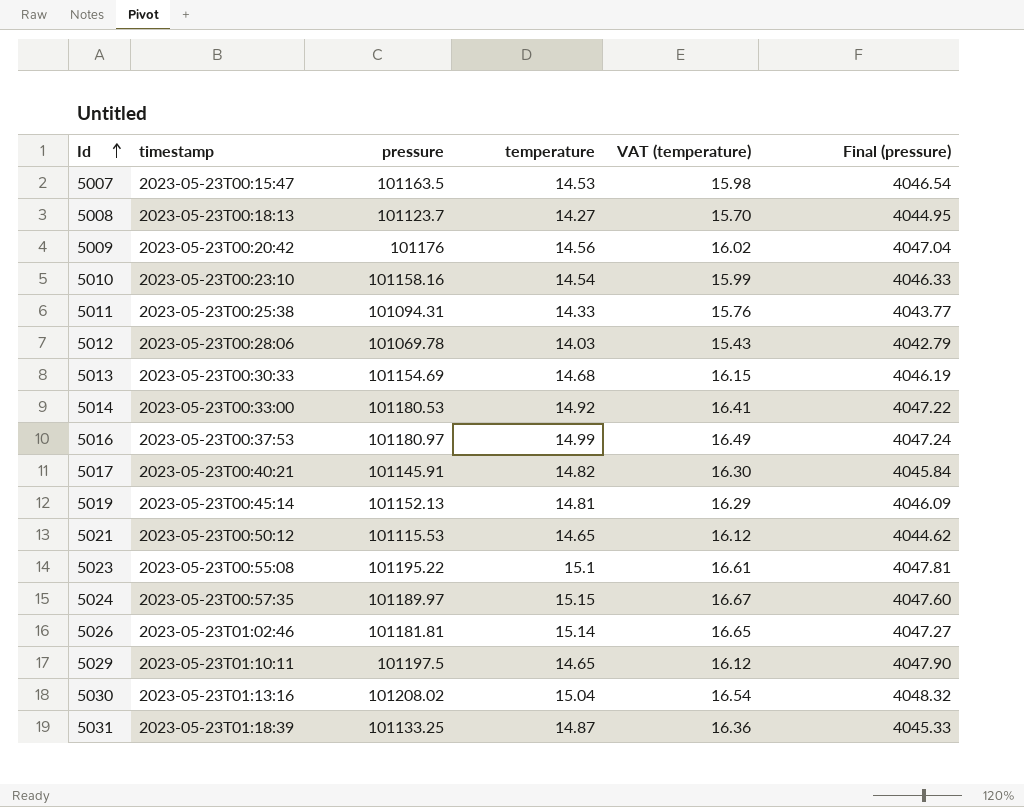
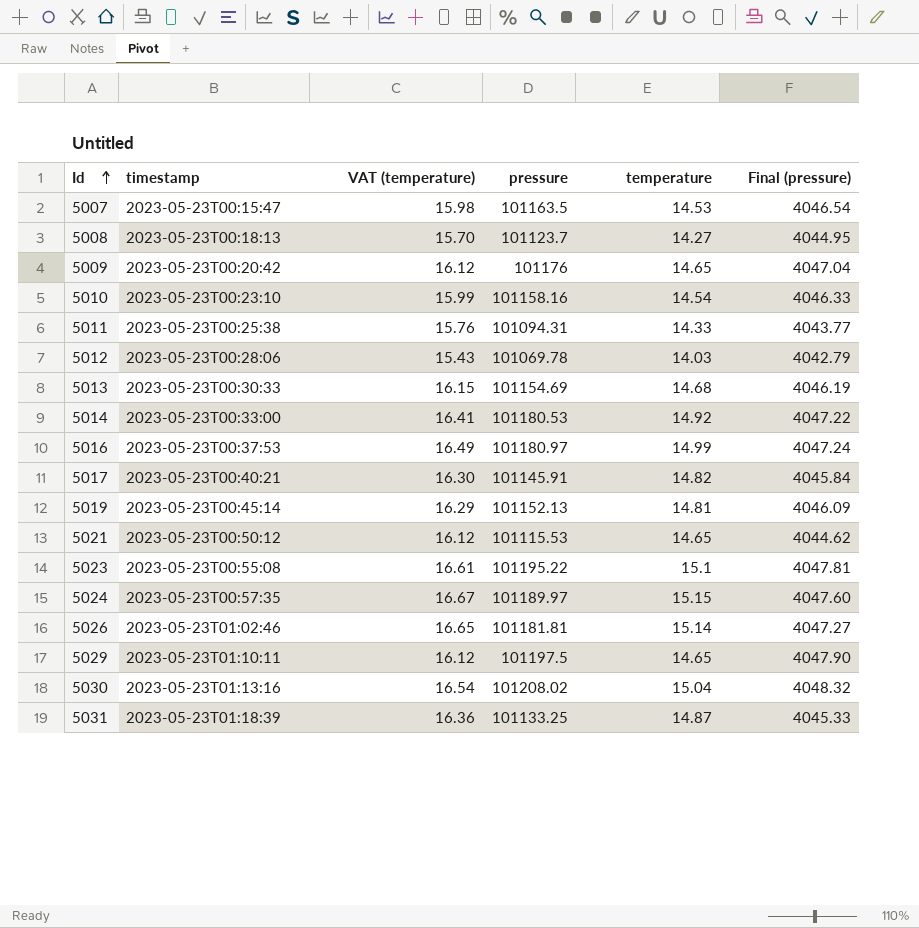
column VAT (temperature) | position: 5 -> 3
5009 | VAT (temperature): 16.02 -> 16.12
5009 | temperature: 14.56 -> 14.65

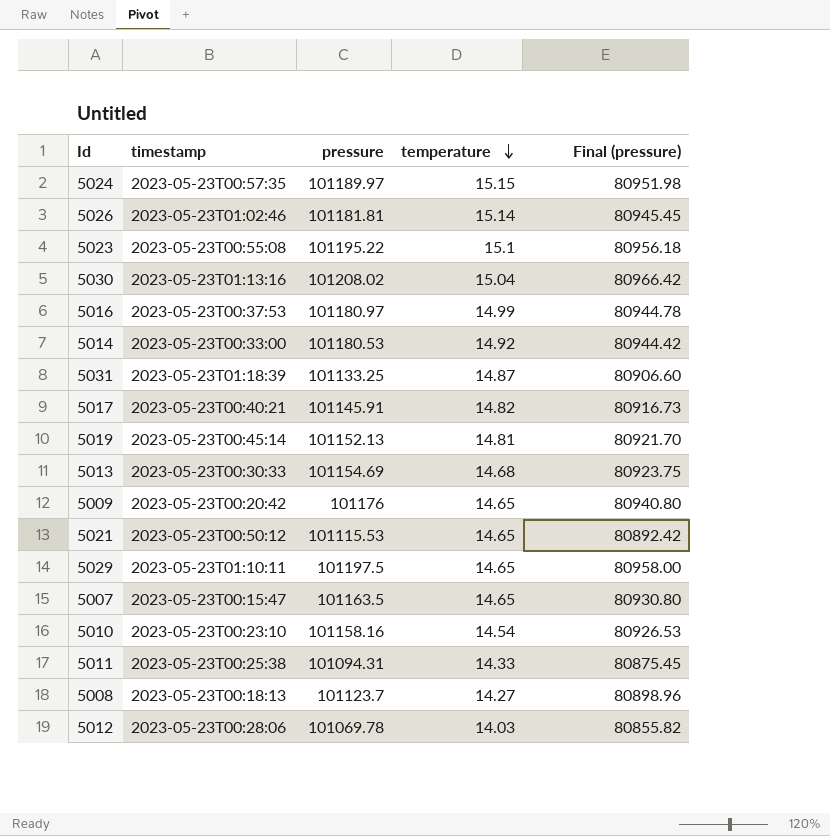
row order: Id ascending -> temperature descending
column VAT (temperature) | formula: [temperature] * 1.1 -> none
column Final (pressure) | formula: [pressure] * 0.04 -> [pressure] * 0.8
5007 | temperature: 14.53 -> 14.65

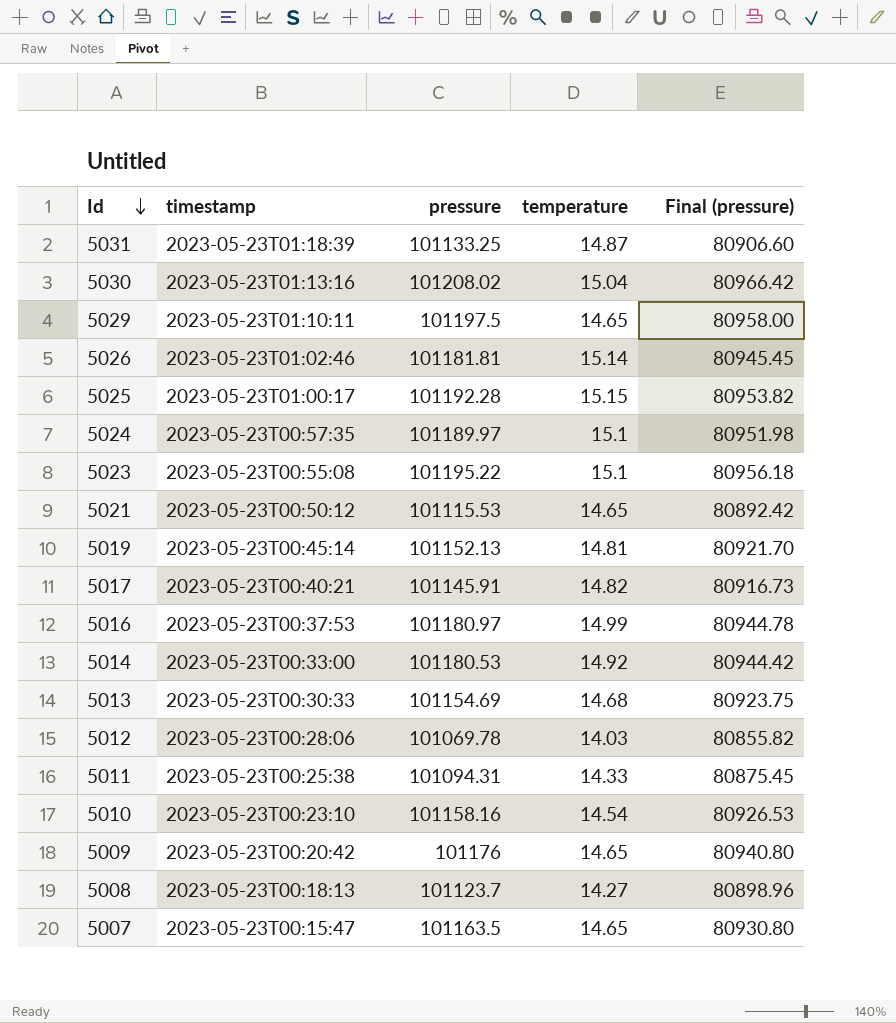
row order: temperature descending -> Id descending
row 5025: none -> 2023-05-23T01:00:17 | 101192.28 | 15.15 | 80953.82
5024 | temperature: 15.15 -> 15.1

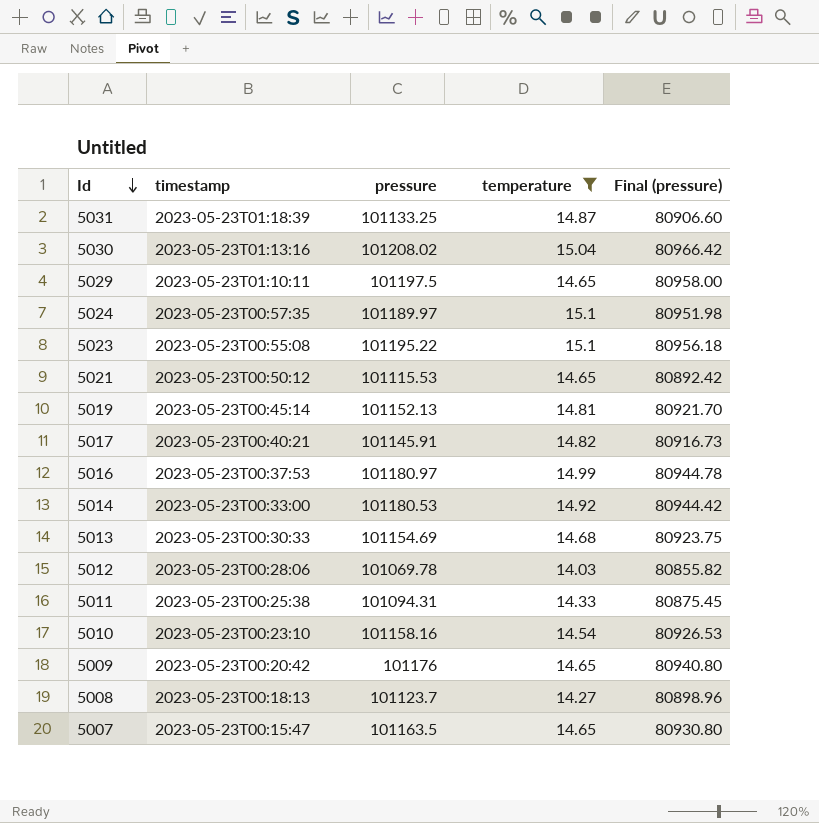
filter: none -> temperature <= 15.1

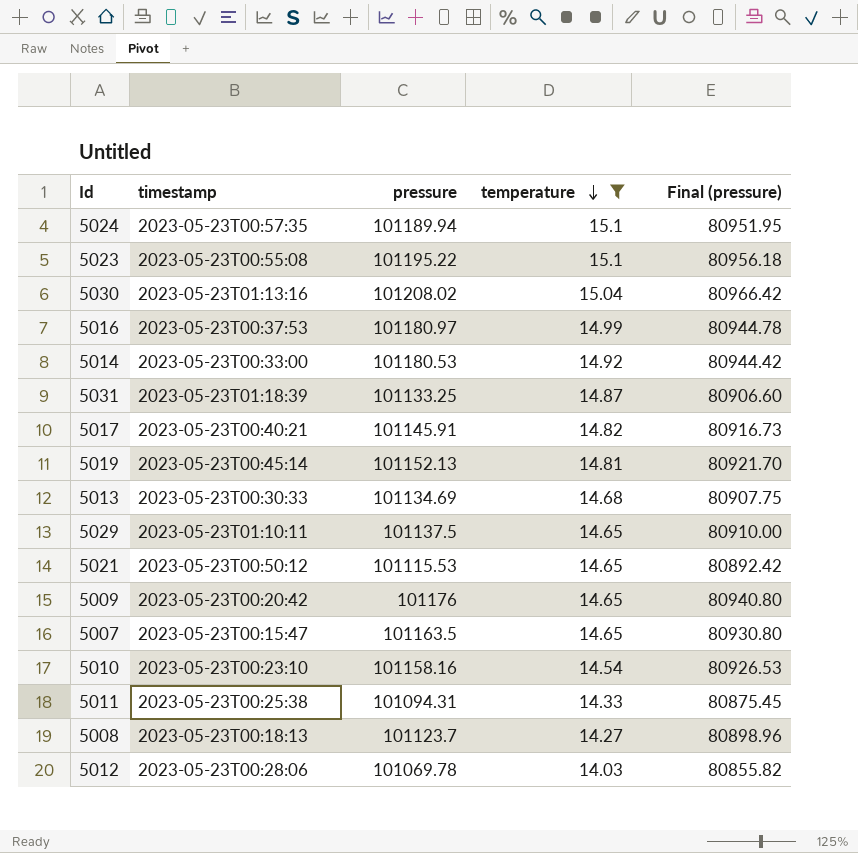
row order: Id descending -> temperature descending
5024 | pressure: 101189.97 -> 101189.94
5024 | Final (pressure): 80951.98 -> 80951.95
5013 | pressure: 101154.69 -> 101134.69
5013 | Final (pressure): 80923.75 -> 80907.75
5029 | pressure: 101197.5 -> 101137.5
5029 | Final (pressure): 80958.00 -> 80910.00

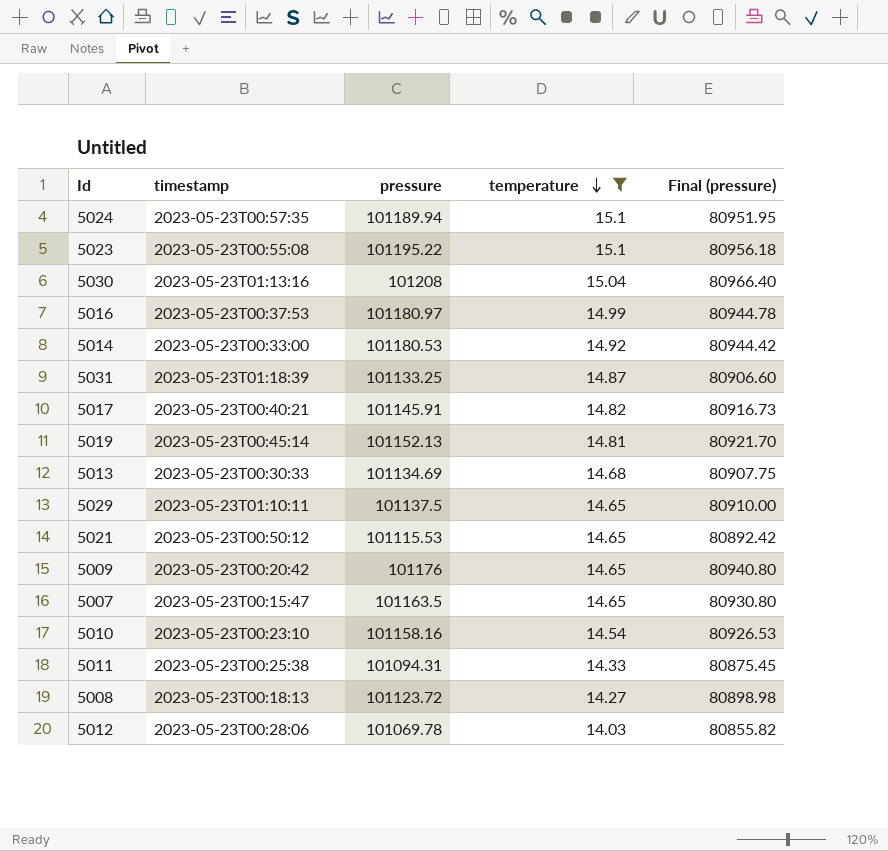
5030 | pressure: 101208.02 -> 101208
5030 | Final (pressure): 80966.42 -> 80966.40
5008 | pressure: 101123.7 -> 101123.72
5008 | Final (pressure): 80898.96 -> 80898.98

